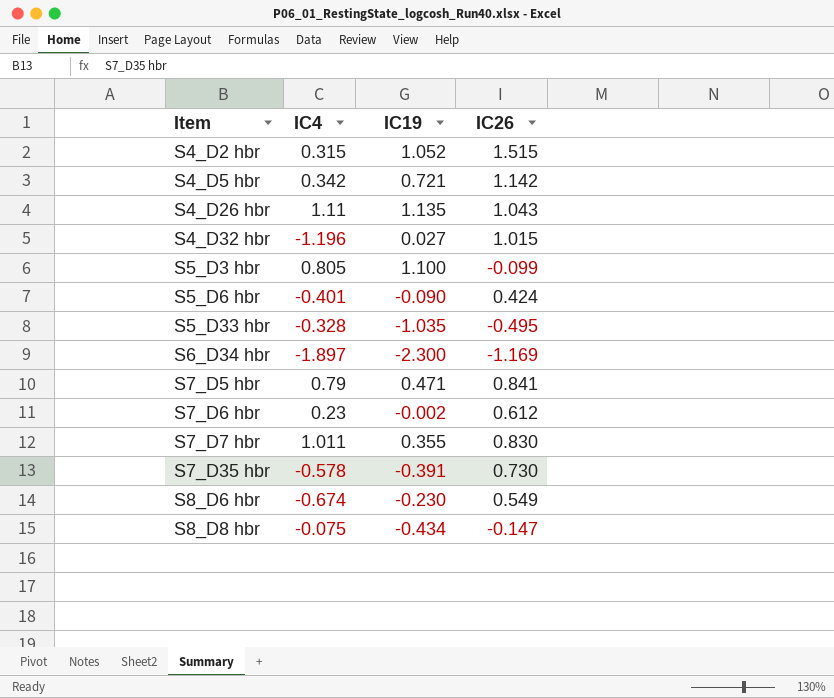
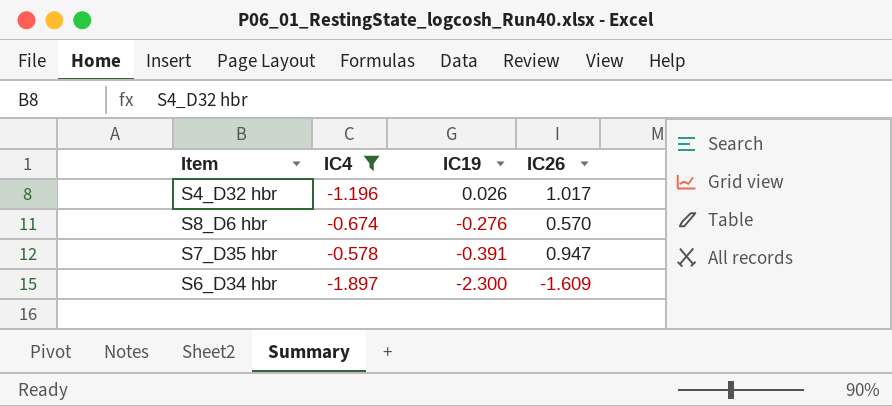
filter: none -> IC4 <= -0.578
row order: Item ascending -> IC19 descending
S4_D32 hbr | IC19: 0.027 -> 0.026
S4_D32 hbr | IC26: 1.015 -> 1.017
S8_D6 hbr | IC19: -0.230 -> -0.276
S8_D6 hbr | IC26: 0.549 -> 0.570
S7_D35 hbr | IC26: 0.730 -> 0.947
S6_D34 hbr | IC26: -1.169 -> -1.609

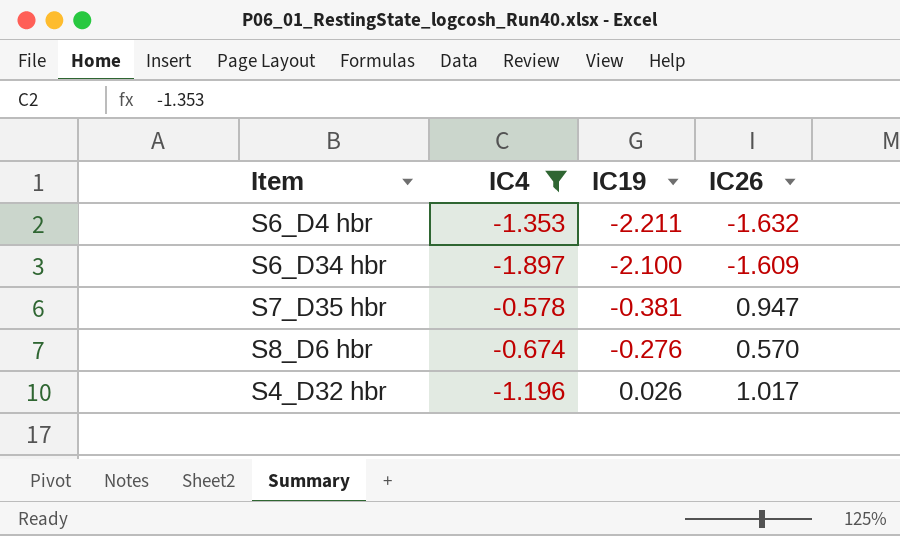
row order: IC19 descending -> IC19 ascending
row S6_D4 hbr: none -> -1.353 | -2.211 | -1.632
S6_D34 hbr | IC19: -2.300 -> -2.100
S7_D35 hbr | IC19: -0.391 -> -0.381

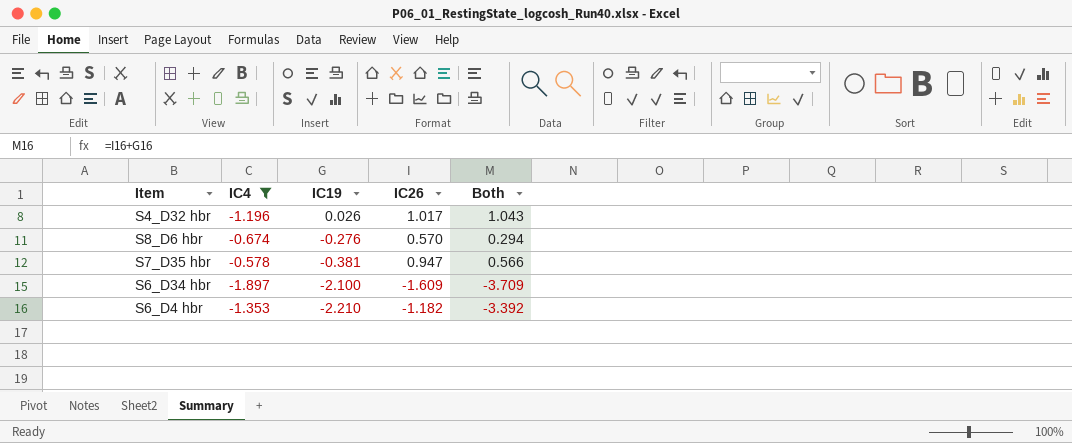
row order: IC19 ascending -> IC19 descending
column Both | formula: none -> [IC19] + [IC26]
S6_D4 hbr | IC19: -2.211 -> -2.210
S6_D4 hbr | IC26: -1.632 -> -1.182

